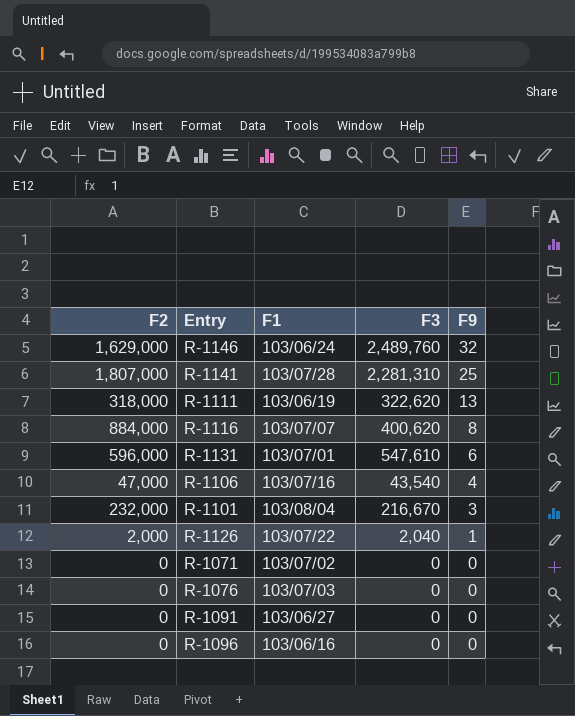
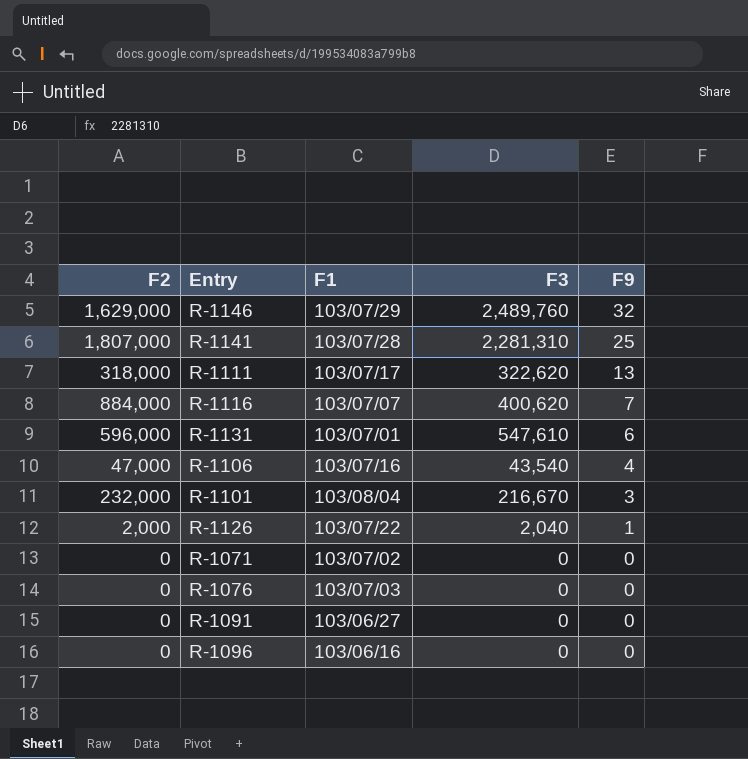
R-1146 | F1: 103/06/24 -> 103/07/29
R-1111 | F1: 103/06/19 -> 103/07/17
R-1116 | F9: 8 -> 7

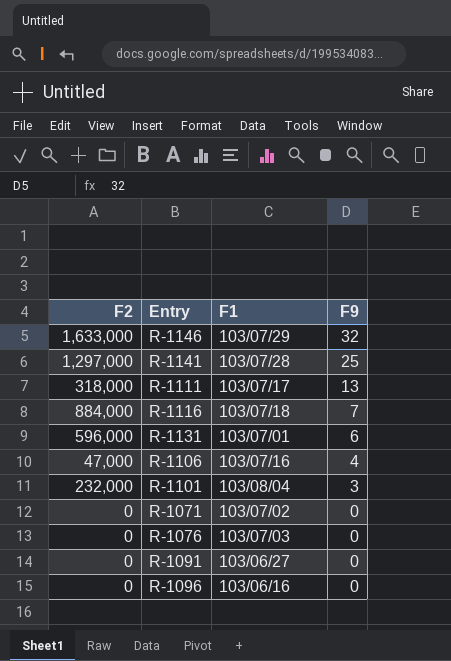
column F3 | position: 4 -> none
row R-1126: 2,000 | 103/07/22 | 2,040 | 1 -> none
R-1146 | F2: 1,629,000 -> 1,633,000
R-1141 | F2: 1,807,000 -> 1,297,000
R-1116 | F1: 103/07/07 -> 103/07/18

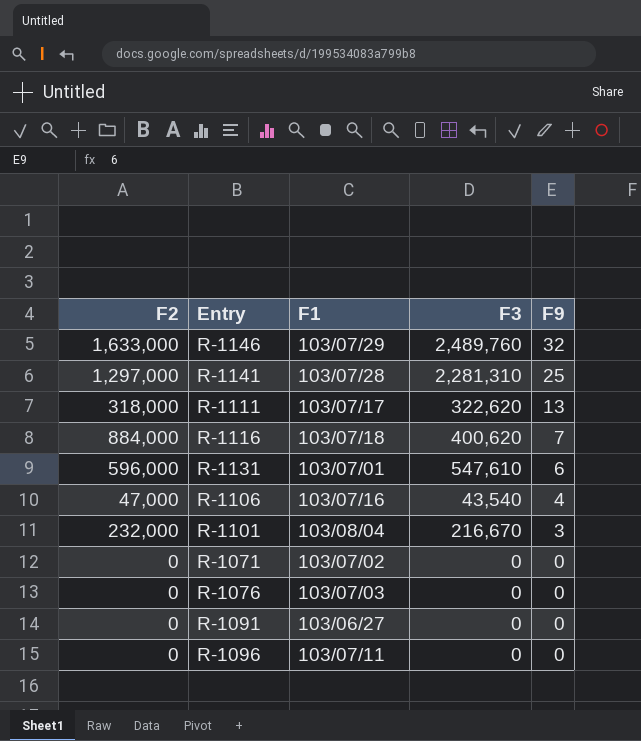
column F3 | position: none -> 4
R-1096 | F1: 103/06/16 -> 103/07/11

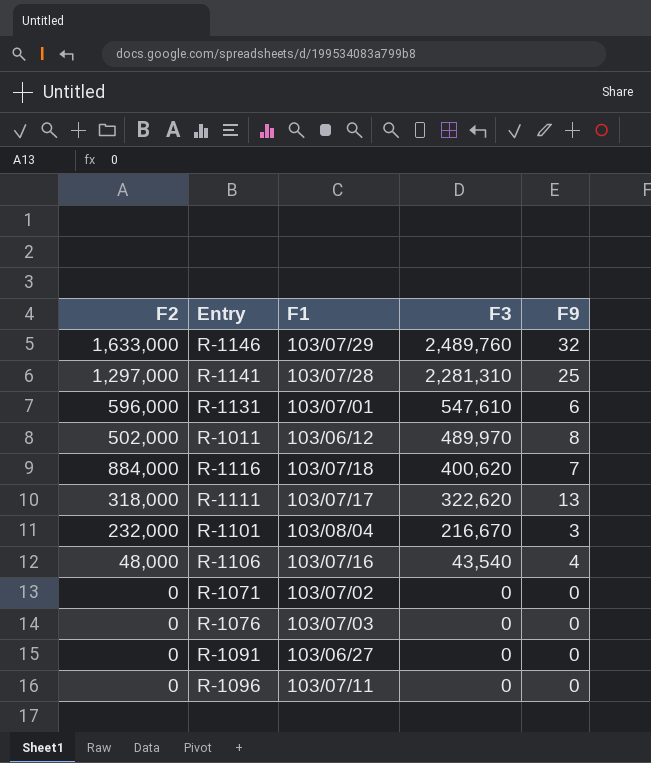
row order: F9 descending -> F3 descending
row R-1011: none -> 502,000 | 103/06/12 | 489,970 | 8
R-1106 | F2: 47,000 -> 48,000

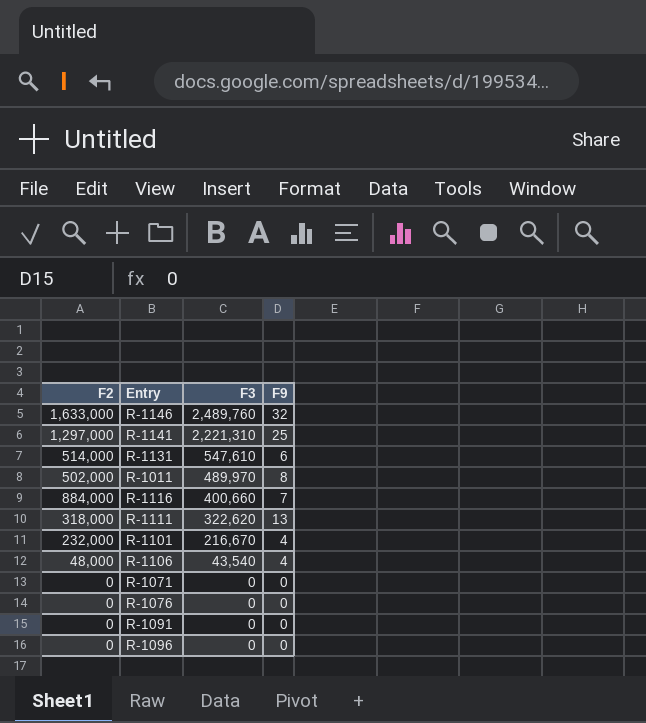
column F1 | position: 3 -> none
R-1141 | F3: 2,281,310 -> 2,221,310
R-1131 | F2: 596,000 -> 514,000
R-1116 | F3: 400,620 -> 400,660
R-1101 | F9: 3 -> 4

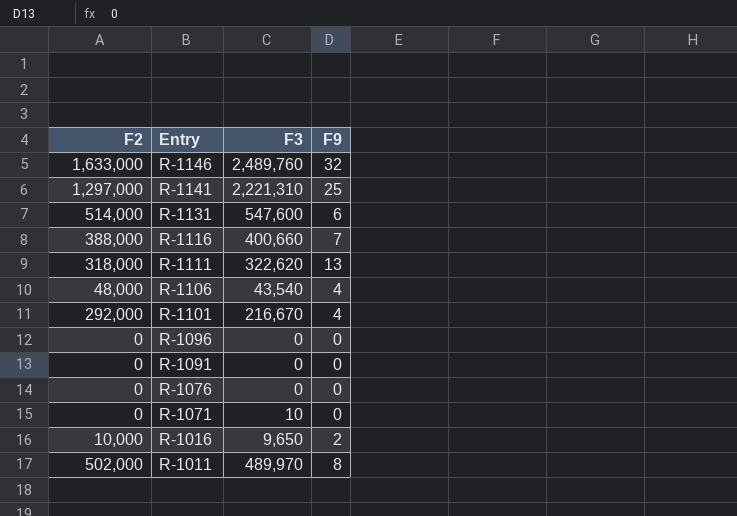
row order: F3 descending -> Entry descending
R-1131 | F3: 547,610 -> 547,600
R-1116 | F2: 884,000 -> 388,000
R-1101 | F2: 232,000 -> 292,000
R-1071 | F3: 0 -> 10
row R-1016: none -> 10,000 | 9,650 | 2

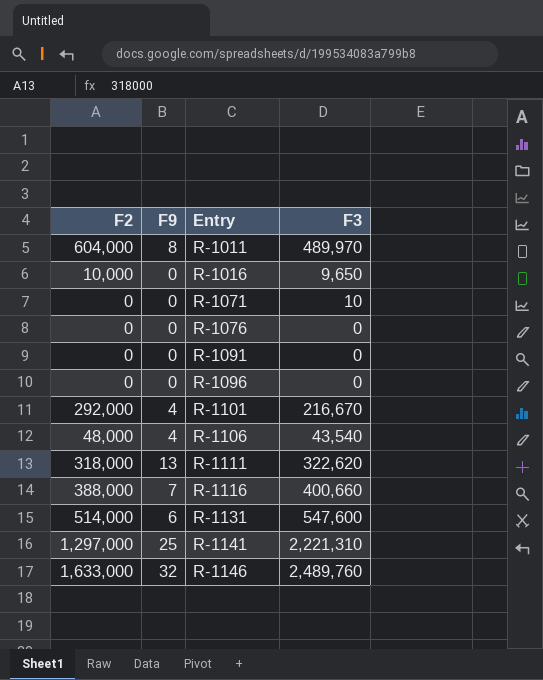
row order: Entry descending -> Entry ascending
column F9 | position: 4 -> 2
R-1011 | F2: 502,000 -> 604,000
R-1016 | F9: 2 -> 0

